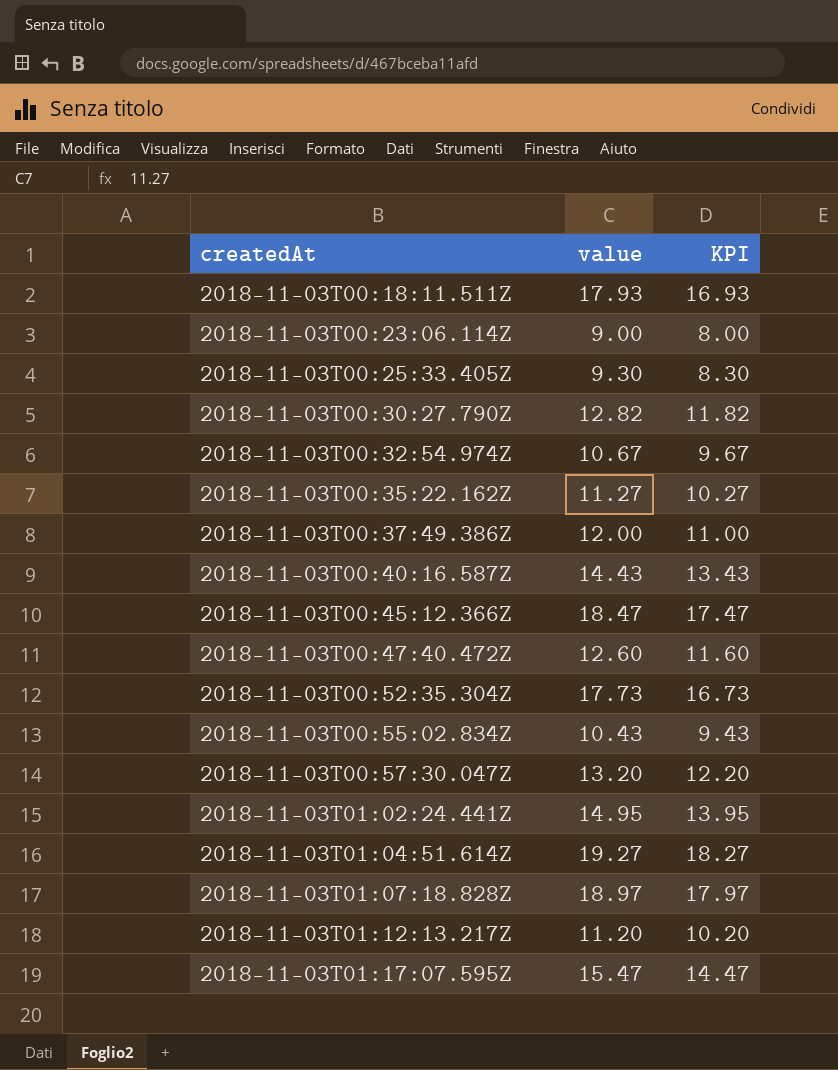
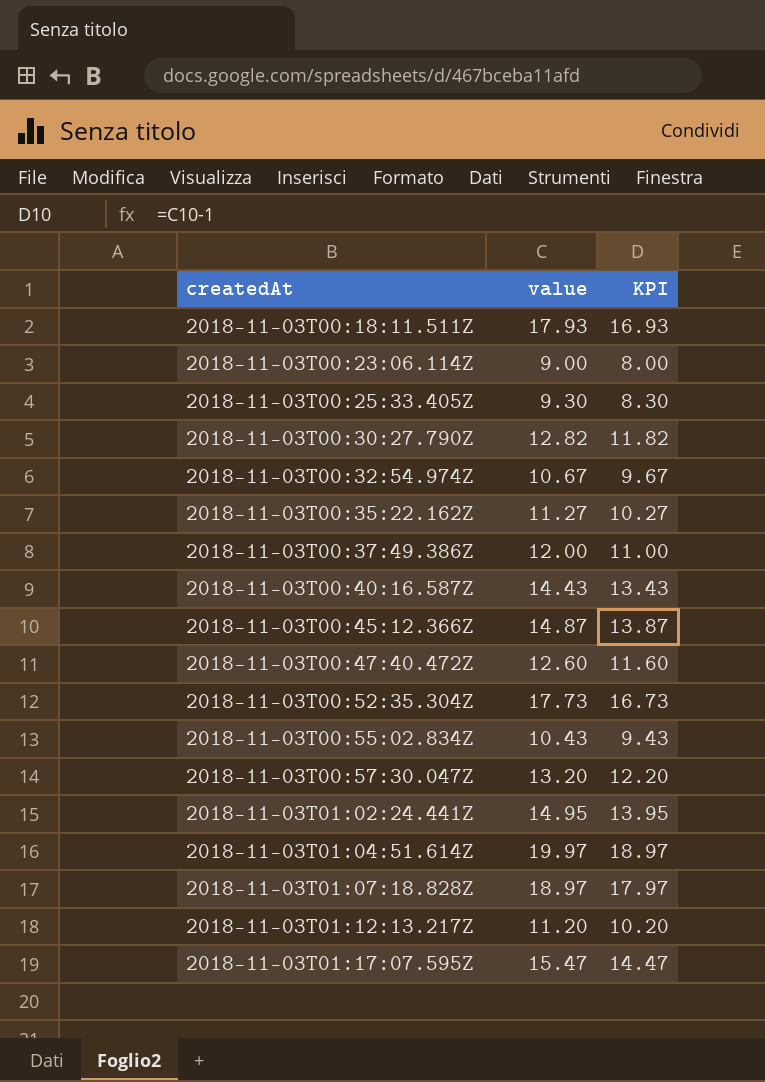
2018-11-03T00:45:12.366Z | value: 18.47 -> 14.87
2018-11-03T00:45:12.366Z | KPI: 17.47 -> 13.87
2018-11-03T01:04:51.614Z | value: 19.27 -> 19.97
2018-11-03T01:04:51.614Z | KPI: 18.27 -> 18.97

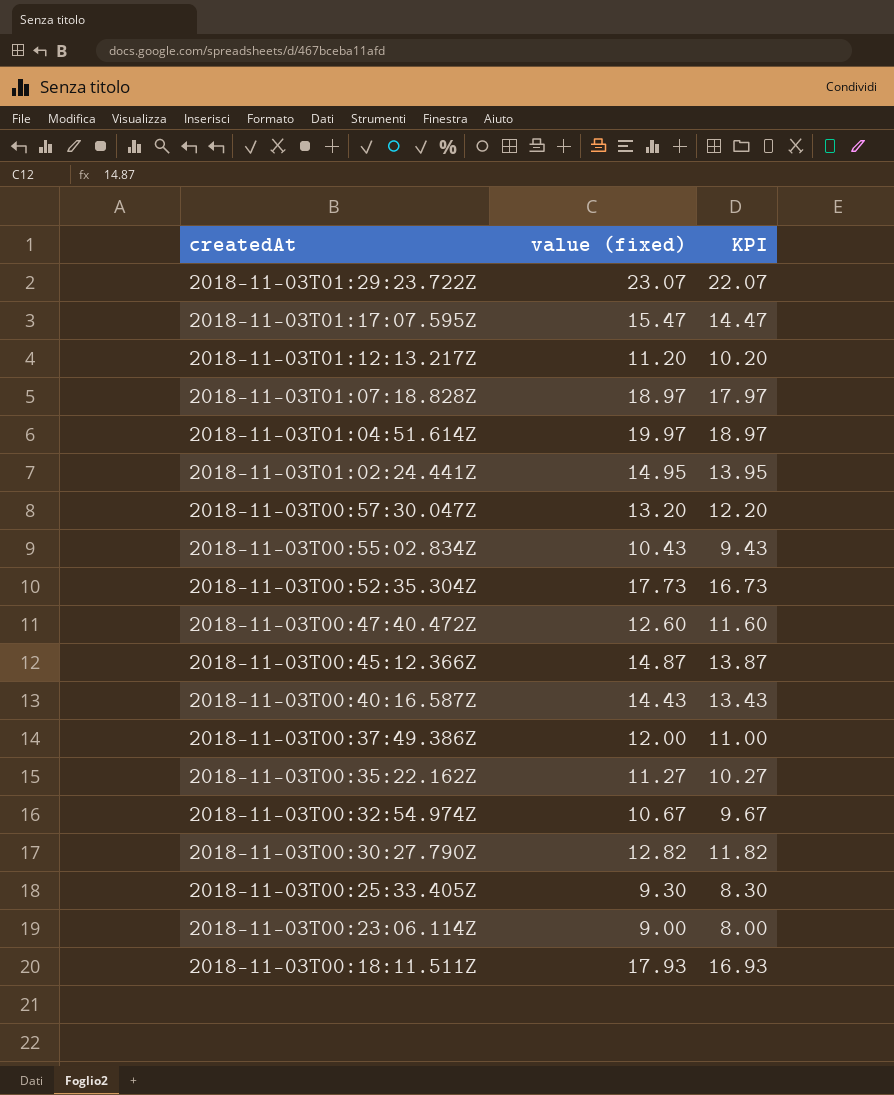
row order: createdAt ascending -> createdAt descending
column name: value -> value (fixed)
row 2018-11-03T01:29:23.722Z: none -> 23.07 | 22.07

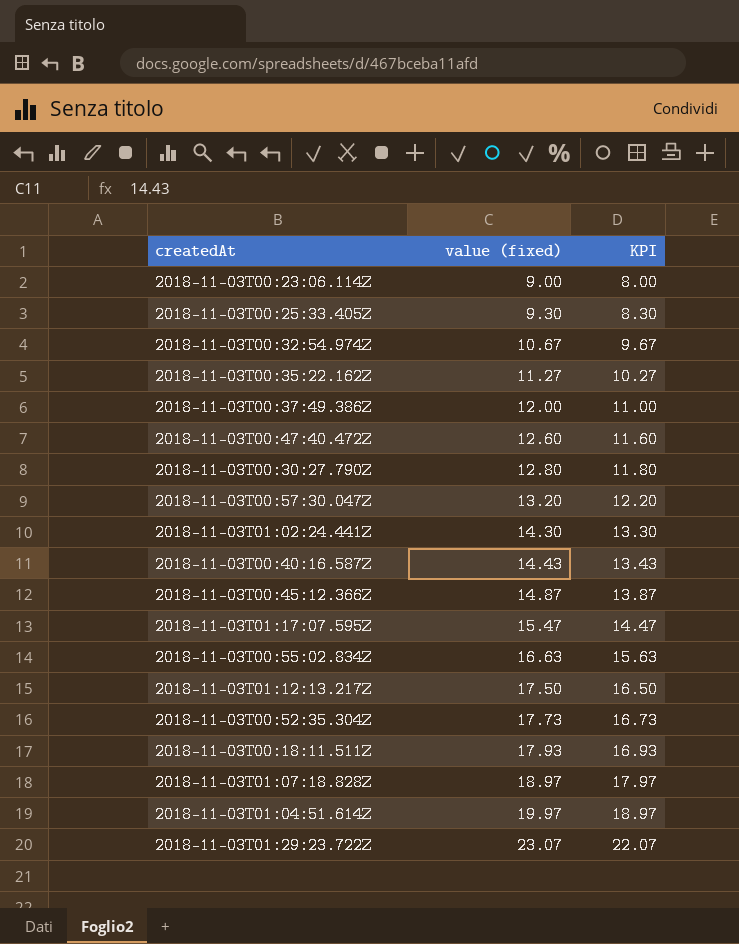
row order: createdAt descending -> value (fixed) ascending
2018-11-03T00:30:27.790Z | value (fixed): 12.82 -> 12.80
2018-11-03T00:30:27.790Z | KPI: 11.82 -> 11.80
2018-11-03T01:02:24.441Z | value (fixed): 14.95 -> 14.30
2018-11-03T01:02:24.441Z | KPI: 13.95 -> 13.30
2018-11-03T00:55:02.834Z | value (fixed): 10.43 -> 16.63
2018-11-03T00:55:02.834Z | KPI: 9.43 -> 15.63
2018-11-03T01:12:13.217Z | value (fixed): 11.20 -> 17.50
2018-11-03T01:12:13.217Z | KPI: 10.20 -> 16.50

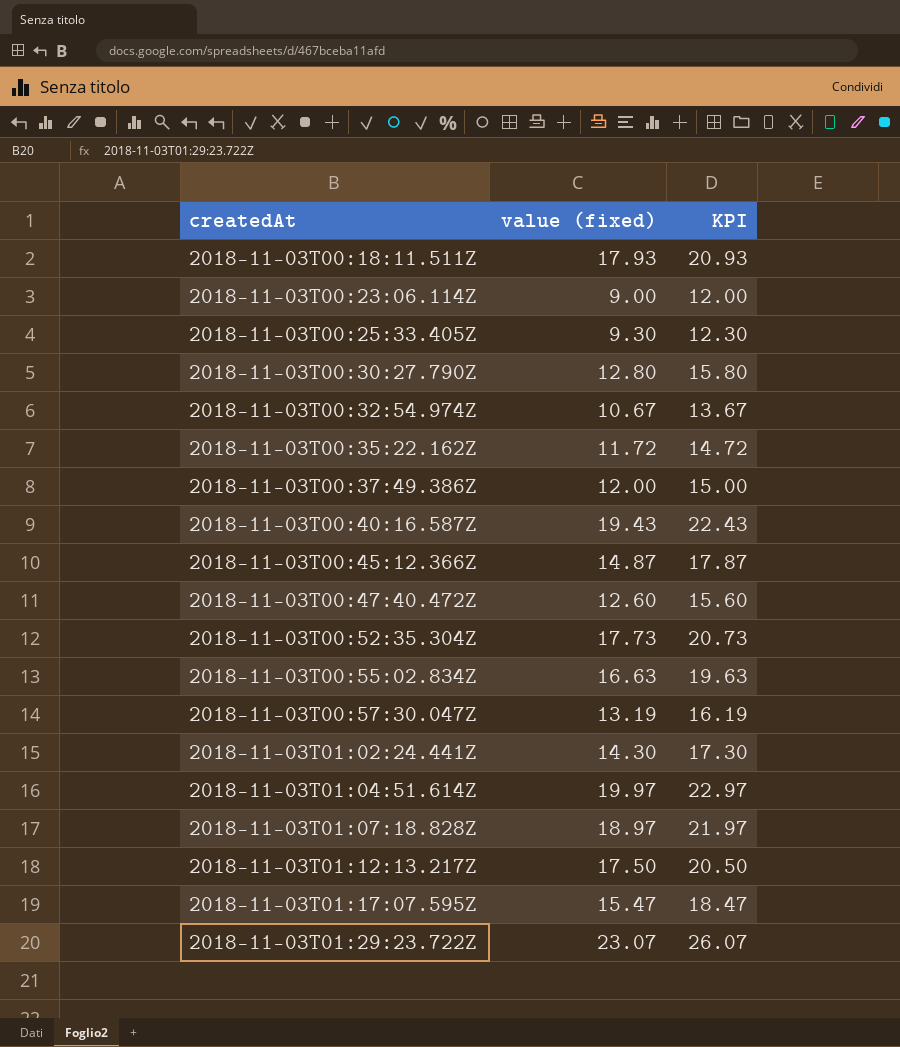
row order: value (fixed) ascending -> createdAt ascending
column KPI | formula: [value (fixed)] - 1 -> [value (fixed)] + 3
2018-11-03T00:35:22.162Z | value (fixed): 11.27 -> 11.72
2018-11-03T00:40:16.587Z | value (fixed): 14.43 -> 19.43
2018-11-03T00:57:30.047Z | value (fixed): 13.20 -> 13.19

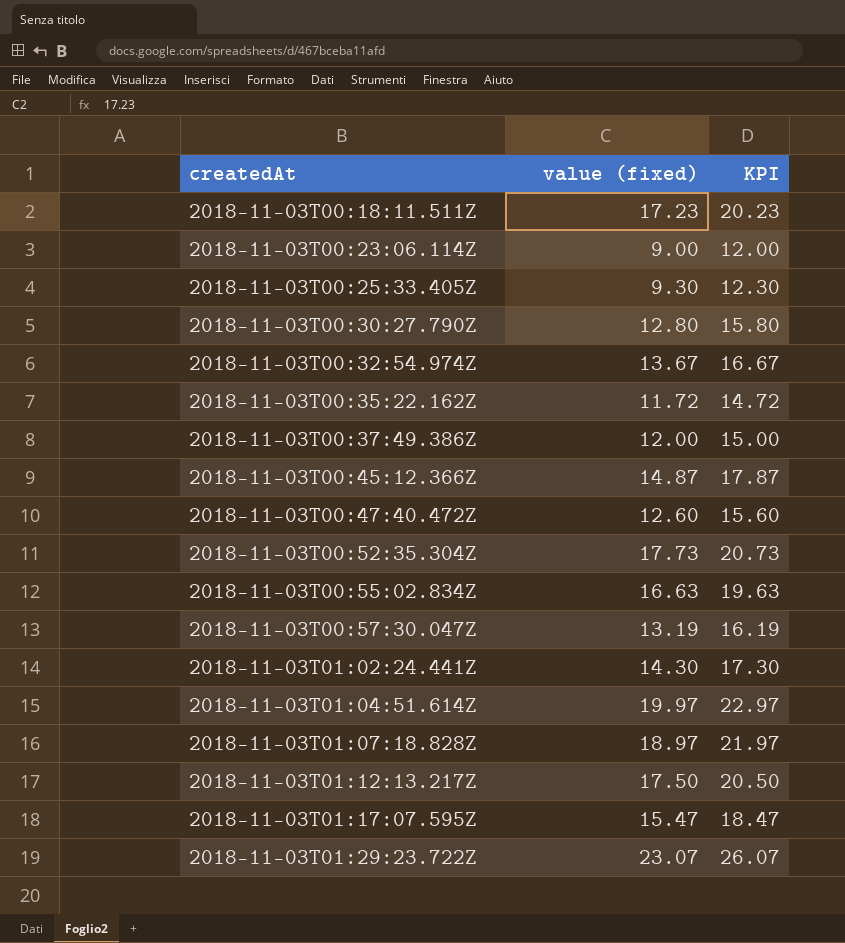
row 2018-11-03T00:40:16.587Z: 19.43 | 22.43 -> none
2018-11-03T00:18:11.511Z | value (fixed): 17.93 -> 17.23
2018-11-03T00:18:11.511Z | KPI: 20.93 -> 20.23
2018-11-03T00:32:54.974Z | value (fixed): 10.67 -> 13.67
2018-11-03T00:32:54.974Z | KPI: 13.67 -> 16.67

